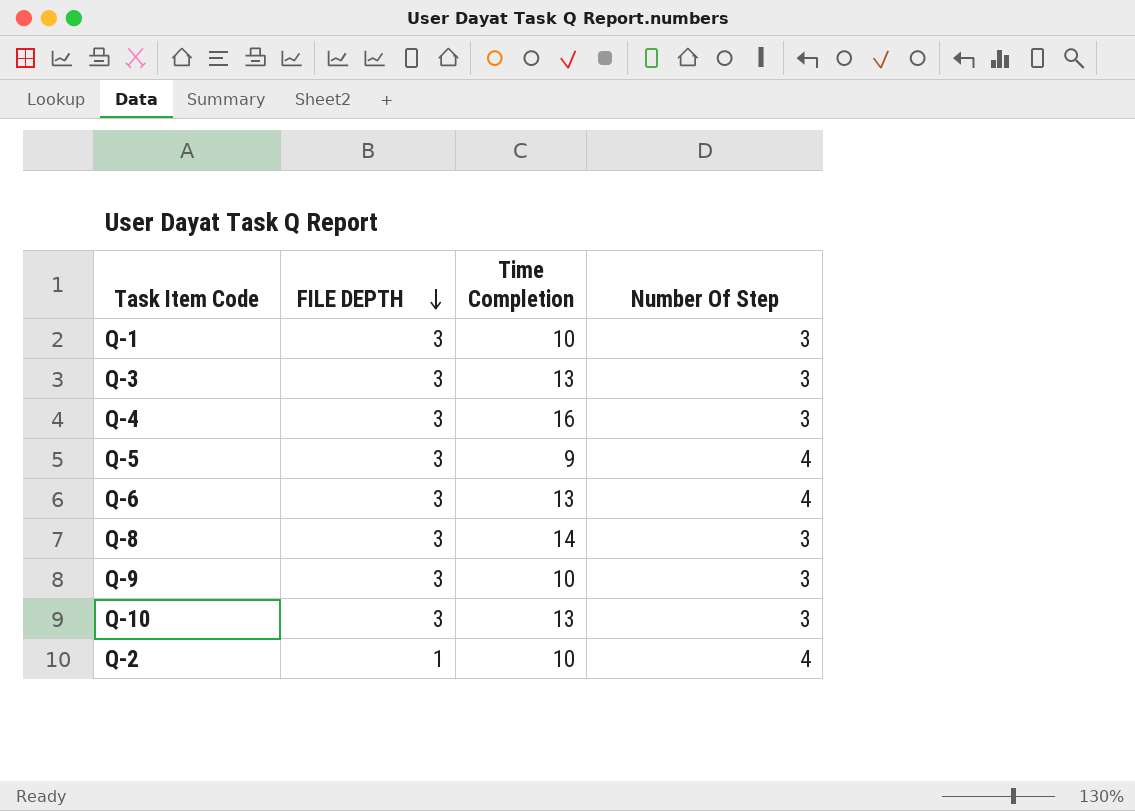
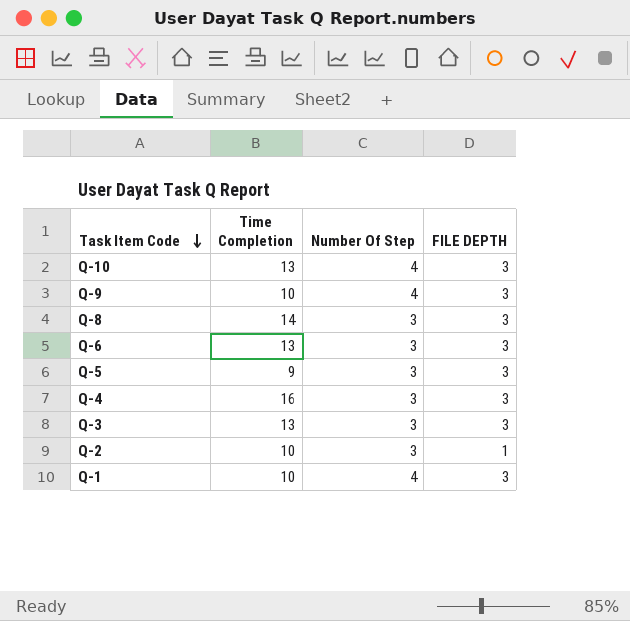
row order: FILE DEPTH descending -> Task Item Code descending
column FILE DEPTH | position: 2 -> 4
Q-10 | Number Of Step: 3 -> 4
Q-9 | Number Of Step: 3 -> 4
Q-6 | Number Of Step: 4 -> 3
Q-5 | Number Of Step: 4 -> 3
Q-2 | Number Of Step: 4 -> 3
Q-1 | Number Of Step: 3 -> 4

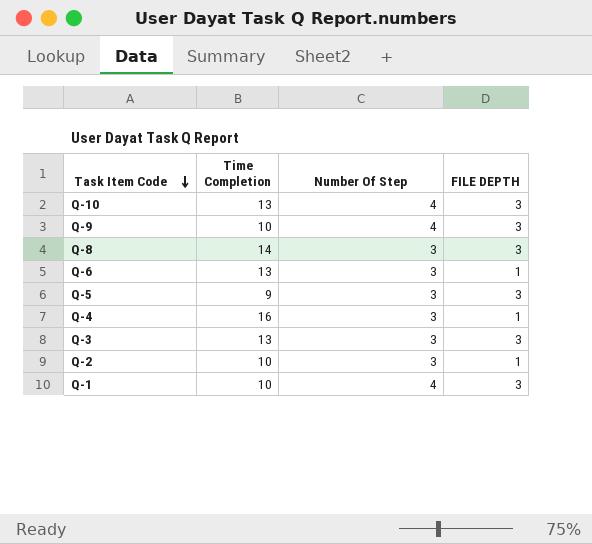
Q-6 | FILE DEPTH: 3 -> 1
Q-4 | FILE DEPTH: 3 -> 1

